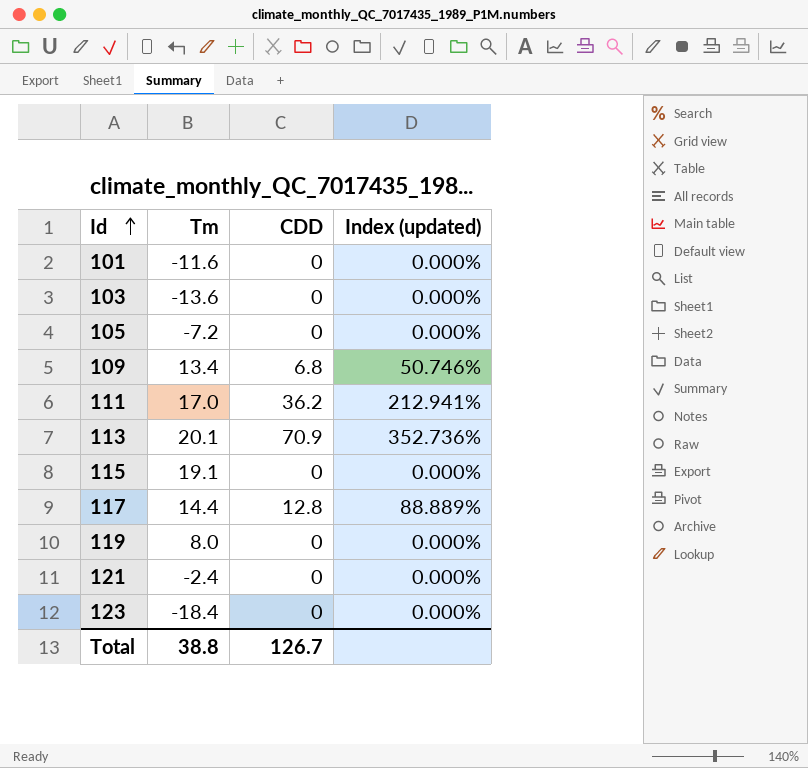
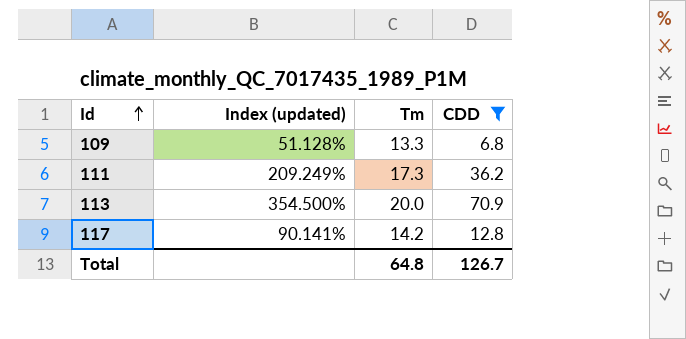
filter: none -> CDD != 0
column Index (updated) | position: 4 -> 2
109 | Index (updated): 50.746% -> 51.128%
109 | Tm: 13.4 -> 13.3
111 | Index (updated): 212.941% -> 209.249%
111 | Tm: 17.0 -> 17.3
113 | Index (updated): 352.736% -> 354.500%
113 | Tm: 20.1 -> 20.0
117 | Index (updated): 88.889% -> 90.141%
117 | Tm: 14.4 -> 14.2
Total | Tm: 38.8 -> 64.8

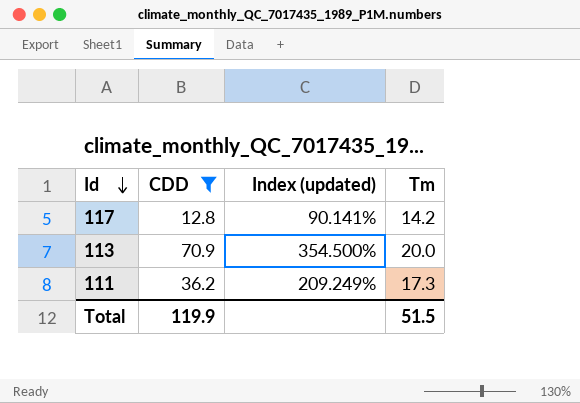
row order: Id ascending -> Id descending
column CDD | position: 4 -> 2
row 109: 51.128% | 13.3 | 6.8 -> none
Total | CDD: 126.7 -> 119.9
Total | Tm: 64.8 -> 51.5

